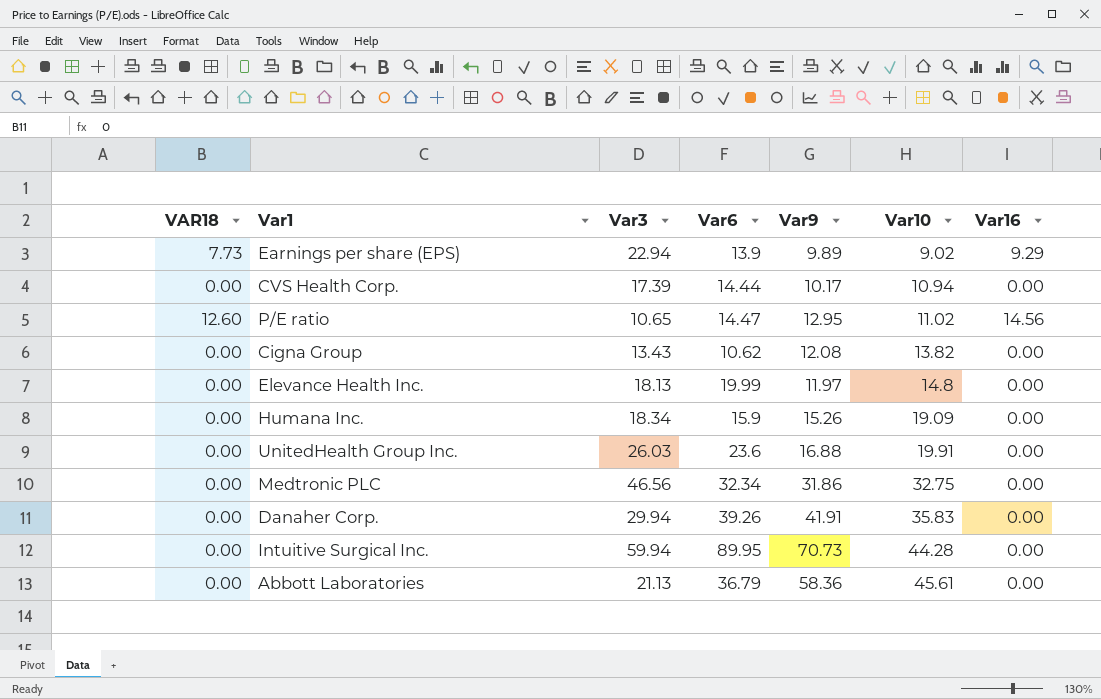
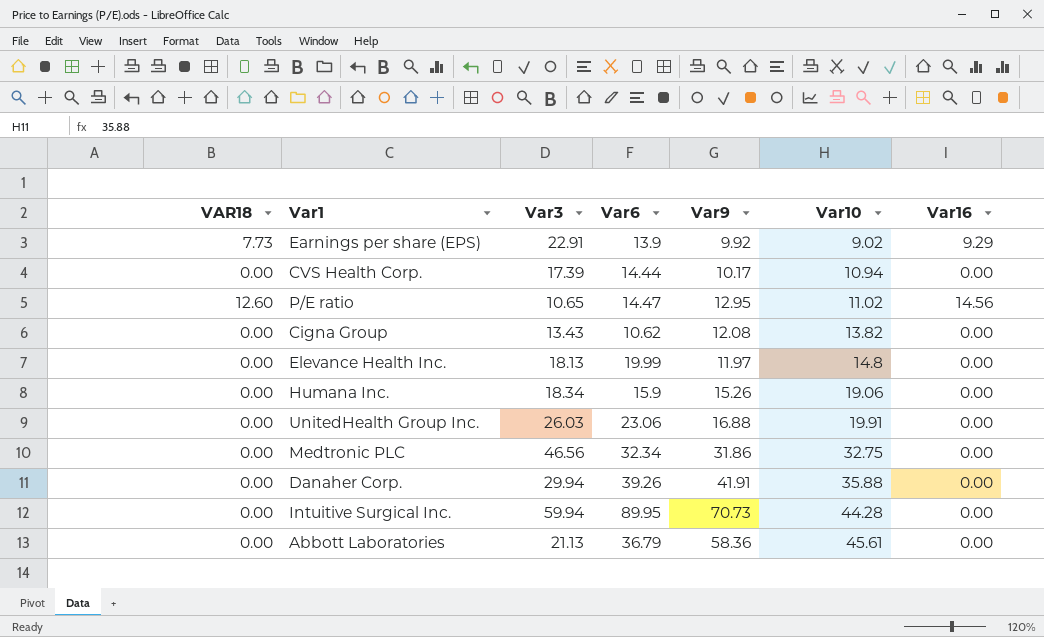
Earnings per share (EPS) | Var3: 22.94 -> 22.91
Earnings per share (EPS) | Var9: 9.89 -> 9.92
Humana Inc. | Var10: 19.09 -> 19.06
UnitedHealth Group Inc. | Var6: 23.6 -> 23.06
Danaher Corp. | Var10: 35.83 -> 35.88

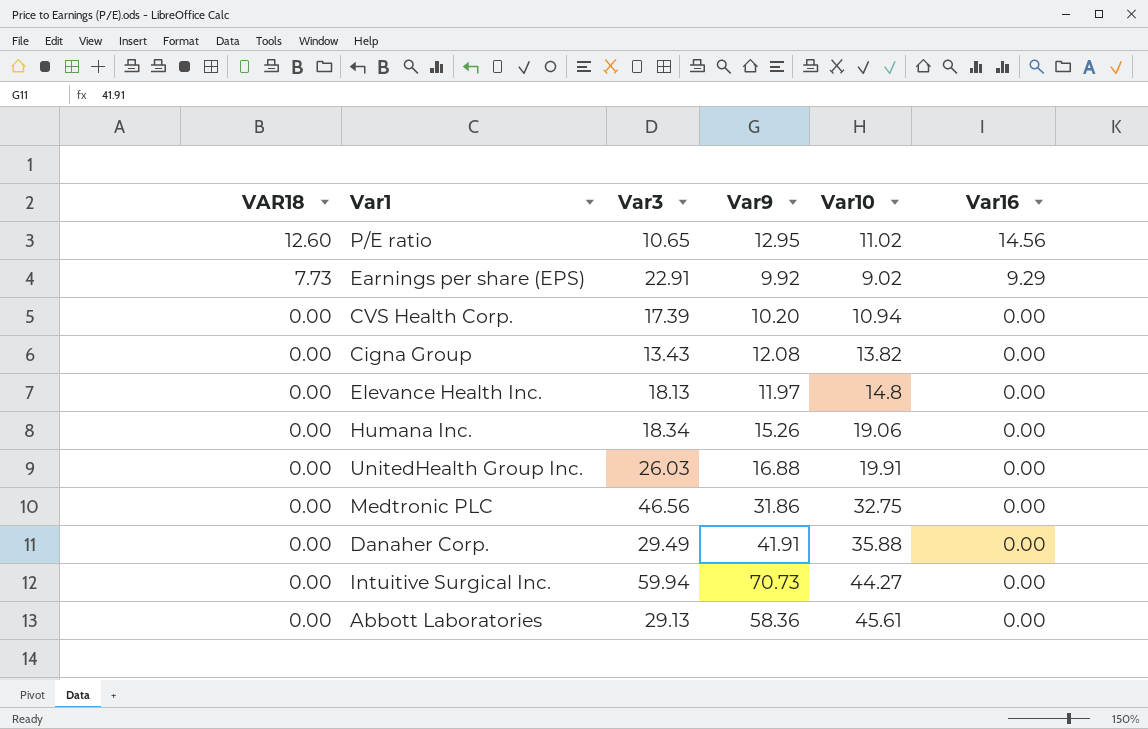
row order: Var10 ascending -> VAR18 descending
column Var6 | position: 4 -> none
CVS Health Corp. | Var9: 10.17 -> 10.20
Danaher Corp. | Var3: 29.94 -> 29.49
Intuitive Surgical Inc. | Var10: 44.28 -> 44.27
Abbott Laboratories | Var3: 21.13 -> 29.13

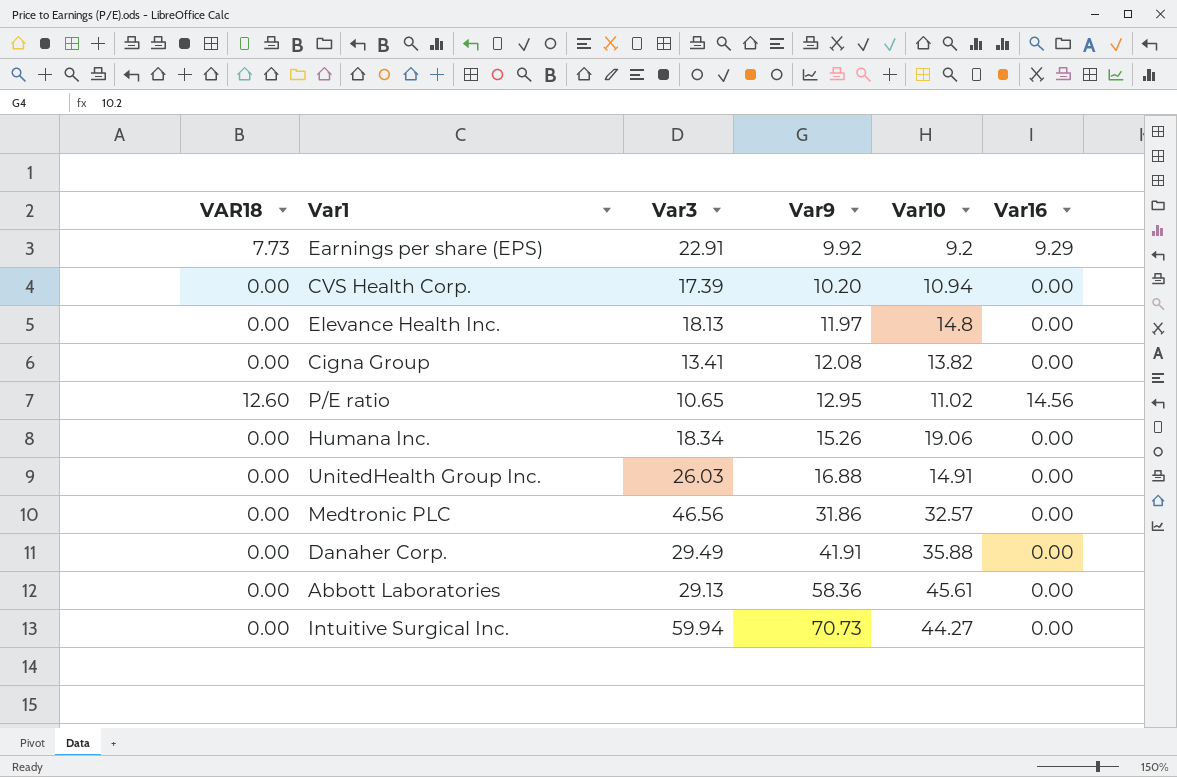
row order: VAR18 descending -> Var9 ascending
Earnings per share (EPS) | Var10: 9.02 -> 9.2
Cigna Group | Var3: 13.43 -> 13.41
UnitedHealth Group Inc. | Var10: 19.91 -> 14.91
Medtronic PLC | Var10: 32.75 -> 32.57

